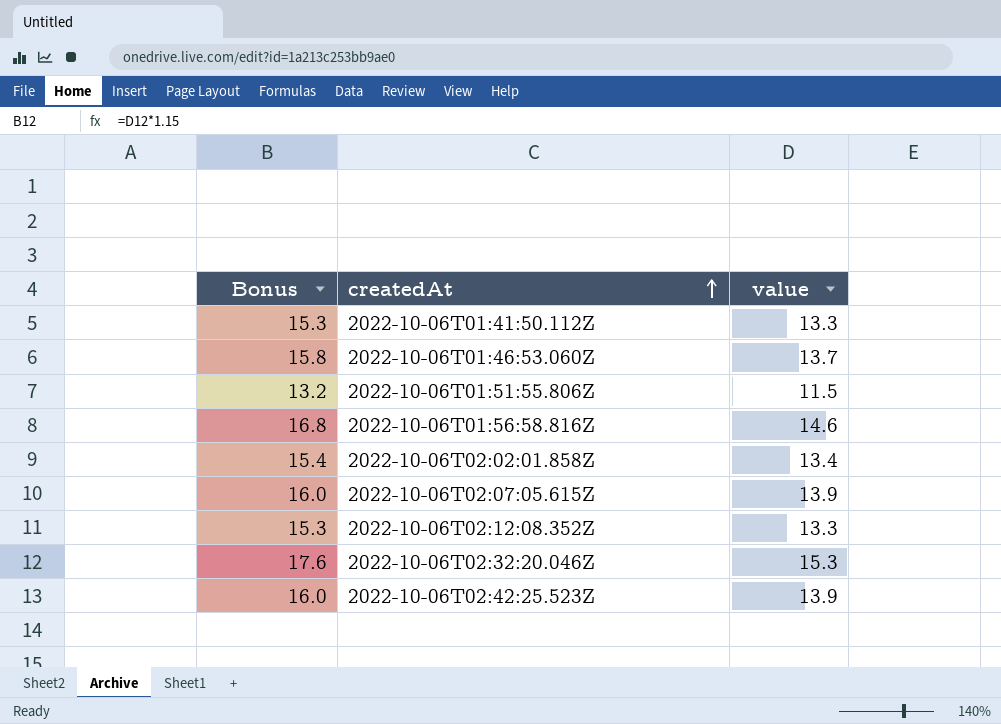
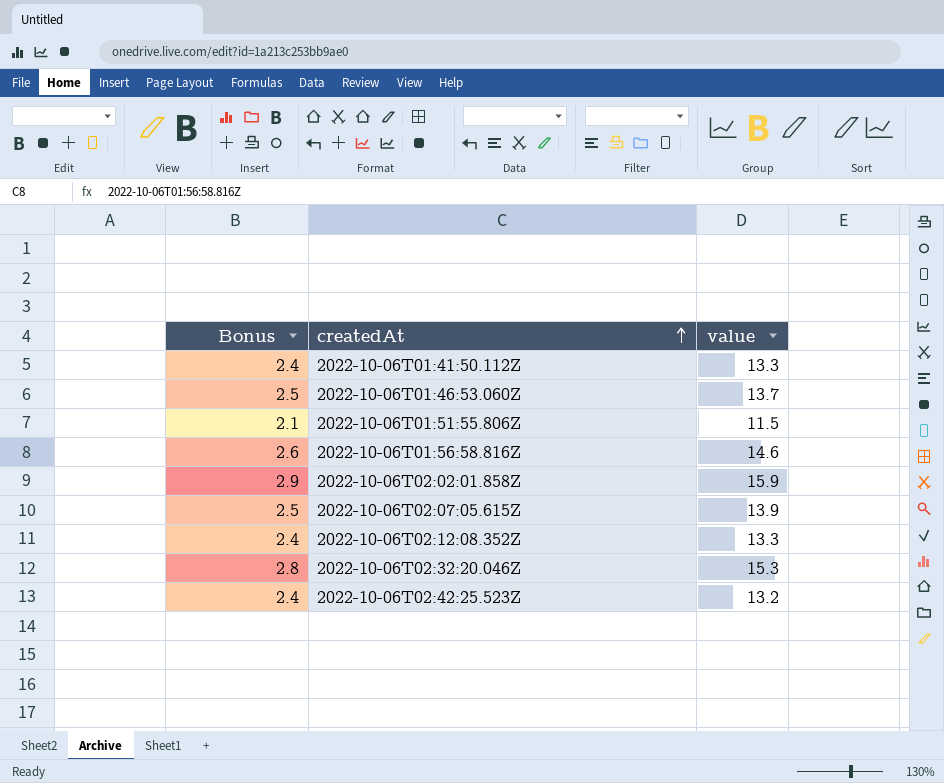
column Bonus | formula: [value] * 1.15 -> [value] * 0.18
2022-10-06T02:02:01.858Z | value: 13.4 -> 15.9
2022-10-06T02:42:25.523Z | value: 13.9 -> 13.2

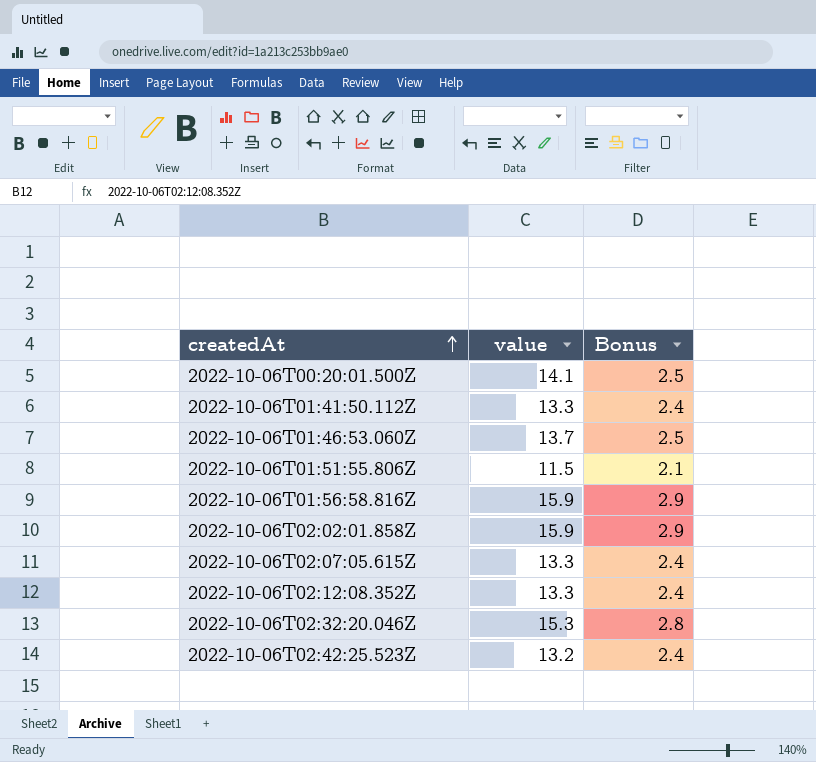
column Bonus | position: 1 -> 3
row 2022-10-06T00:20:01.500Z: none -> 14.1 | 2.5
2022-10-06T01:56:58.816Z | value: 14.6 -> 15.9
2022-10-06T01:56:58.816Z | Bonus: 2.6 -> 2.9
2022-10-06T02:07:05.615Z | value: 13.9 -> 13.3
2022-10-06T02:07:05.615Z | Bonus: 2.5 -> 2.4

